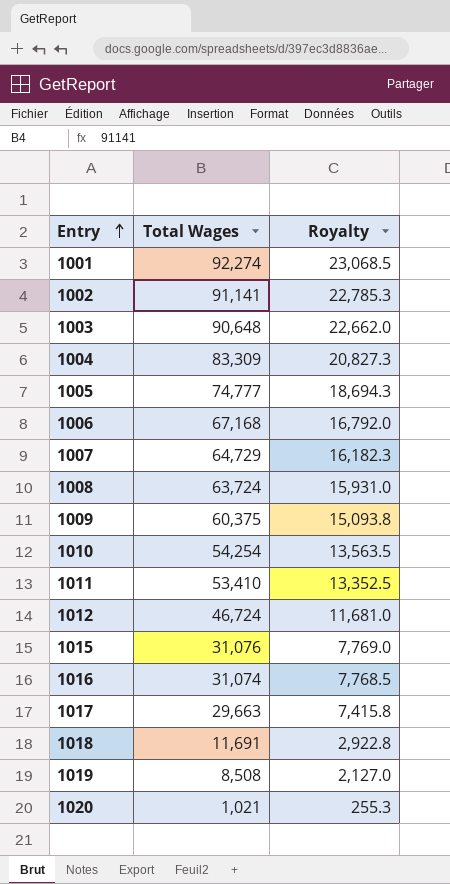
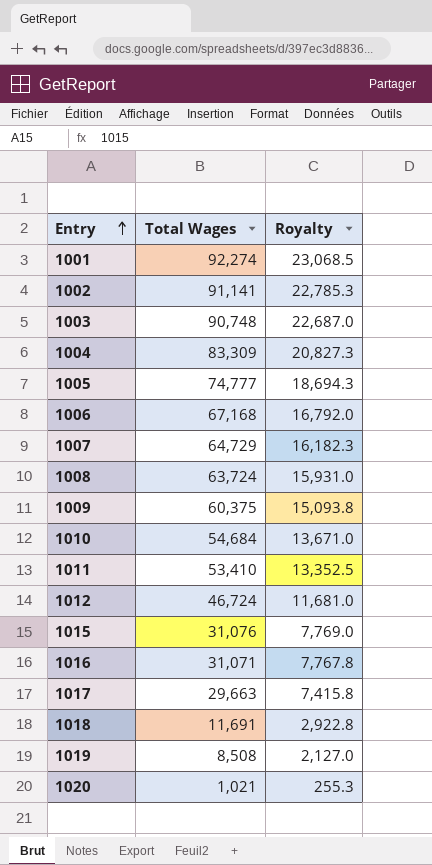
1003 | Total Wages: 90,648 -> 90,748
1003 | Royalty: 22,662.0 -> 22,687.0
1010 | Total Wages: 54,254 -> 54,684
1010 | Royalty: 13,563.5 -> 13,671.0
1016 | Total Wages: 31,074 -> 31,071
1016 | Royalty: 7,768.5 -> 7,767.8

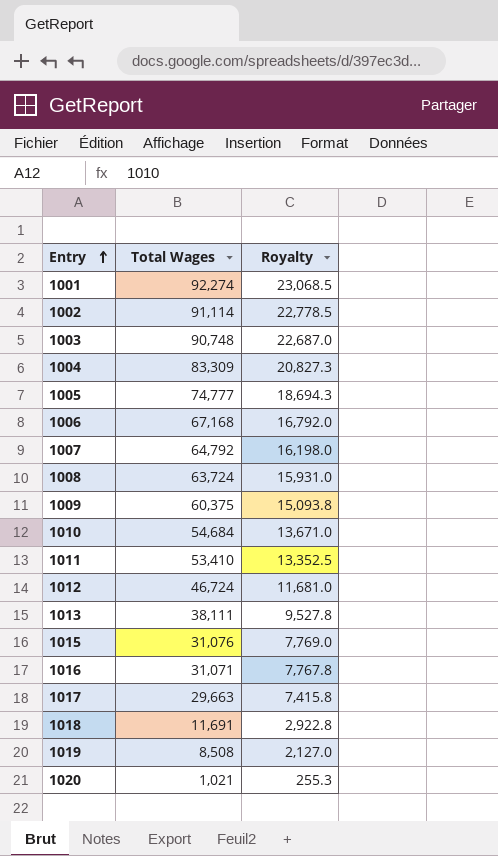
1002 | Total Wages: 91,141 -> 91,114
1002 | Royalty: 22,785.3 -> 22,778.5
1007 | Total Wages: 64,729 -> 64,792
1007 | Royalty: 16,182.3 -> 16,198.0
row 1013: none -> 38,111 | 9,527.8

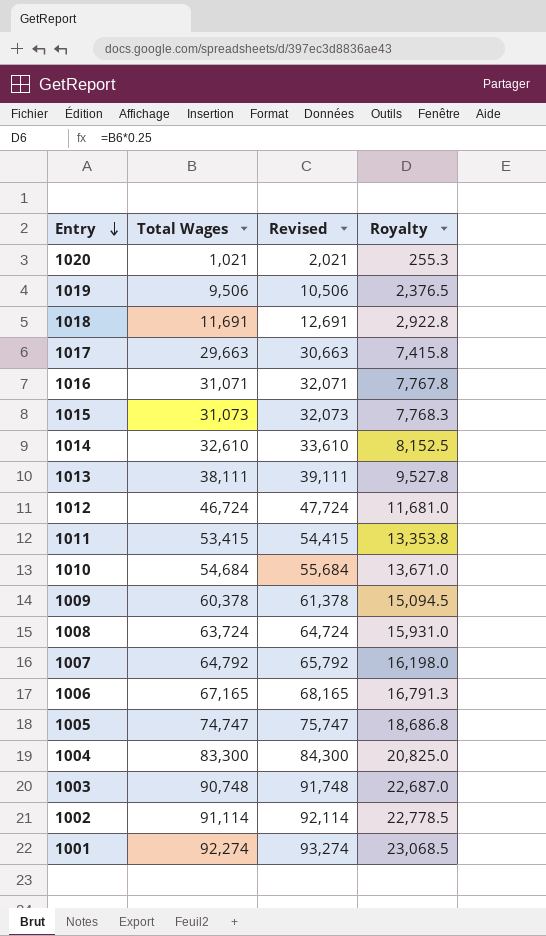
row order: Entry ascending -> Entry descending
column Revised | formula: none -> [Total Wages] + 1000
1019 | Total Wages: 8,508 -> 9,506
1019 | Royalty: 2,127.0 -> 2,376.5
1015 | Total Wages: 31,076 -> 31,073
1015 | Royalty: 7,769.0 -> 7,768.3
row 1014: none -> 32,610 | 33,610 | 8,152.5
1011 | Total Wages: 53,410 -> 53,415
1011 | Royalty: 13,352.5 -> 13,353.8
1009 | Total Wages: 60,375 -> 60,378
1009 | Royalty: 15,093.8 -> 15,094.5
1006 | Total Wages: 67,168 -> 67,165
1006 | Royalty: 16,792.0 -> 16,791.3
1005 | Total Wages: 74,777 -> 74,747
1005 | Royalty: 18,694.3 -> 18,686.8
1004 | Total Wages: 83,309 -> 83,300
1004 | Royalty: 20,827.3 -> 20,825.0

